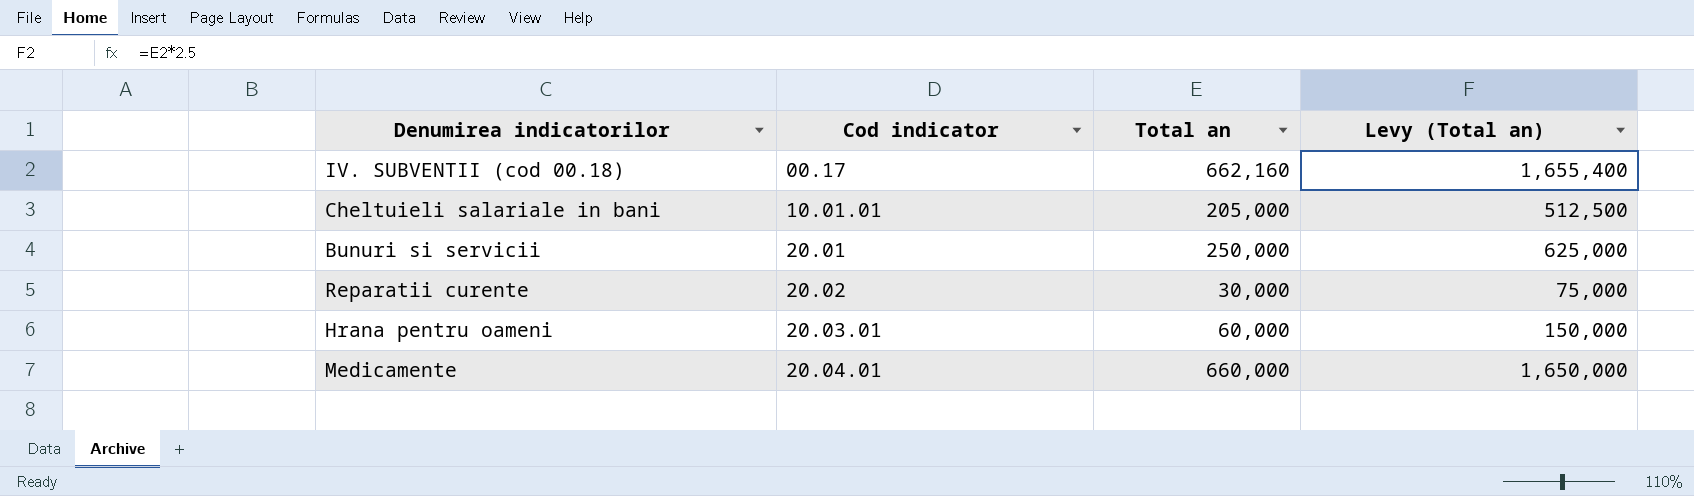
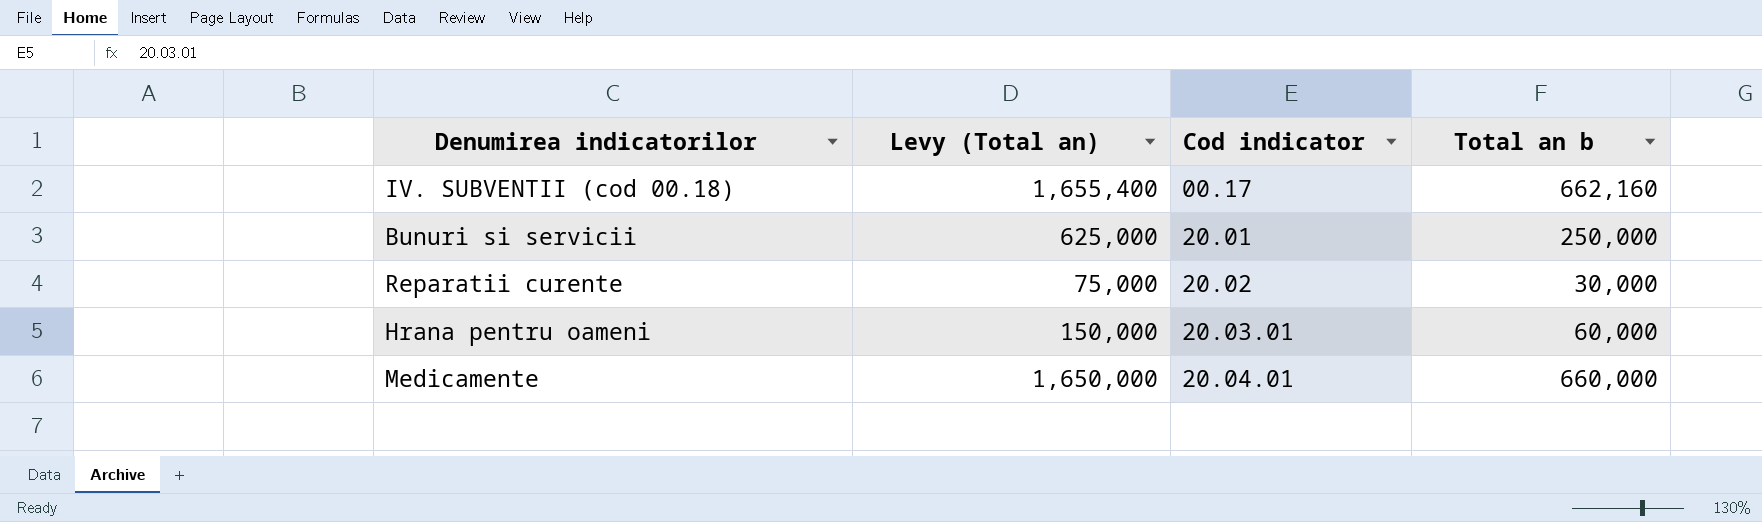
column Levy (Total an) | position: 4 -> 2
column name: Total an -> Total an b
row Cheltuieli salariale in bani: 10.01.01 | 205,000 | 512,500 -> none

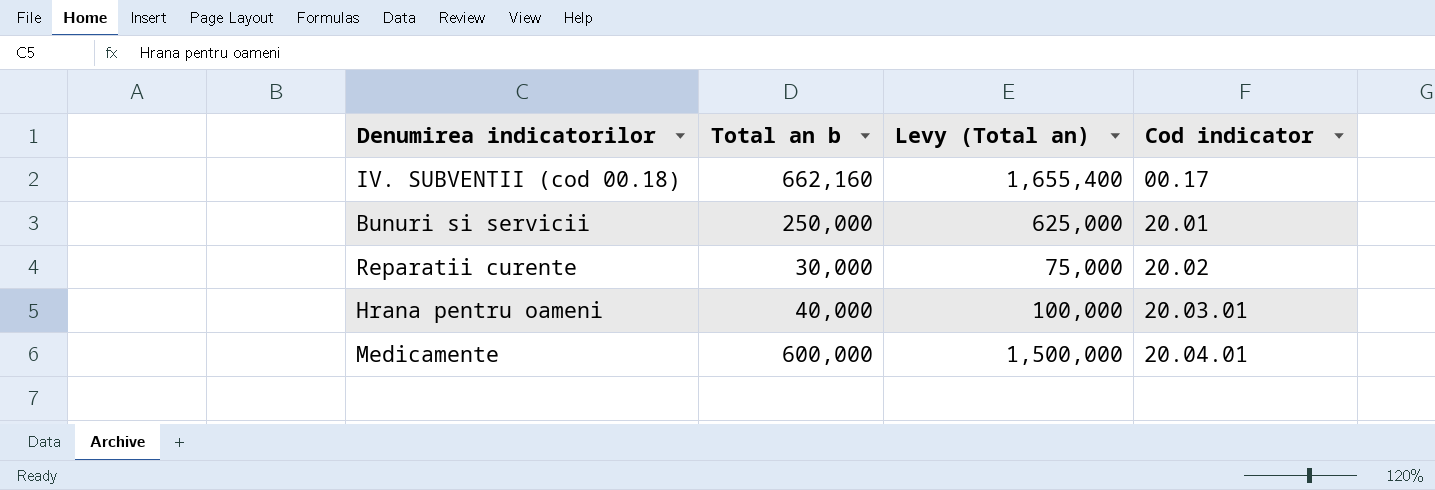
column Total an b | position: 4 -> 2
Hrana pentru oameni | Total an b: 60,000 -> 40,000
Hrana pentru oameni | Levy (Total an): 150,000 -> 100,000
Medicamente | Total an b: 660,000 -> 600,000
Medicamente | Levy (Total an): 1,650,000 -> 1,500,000

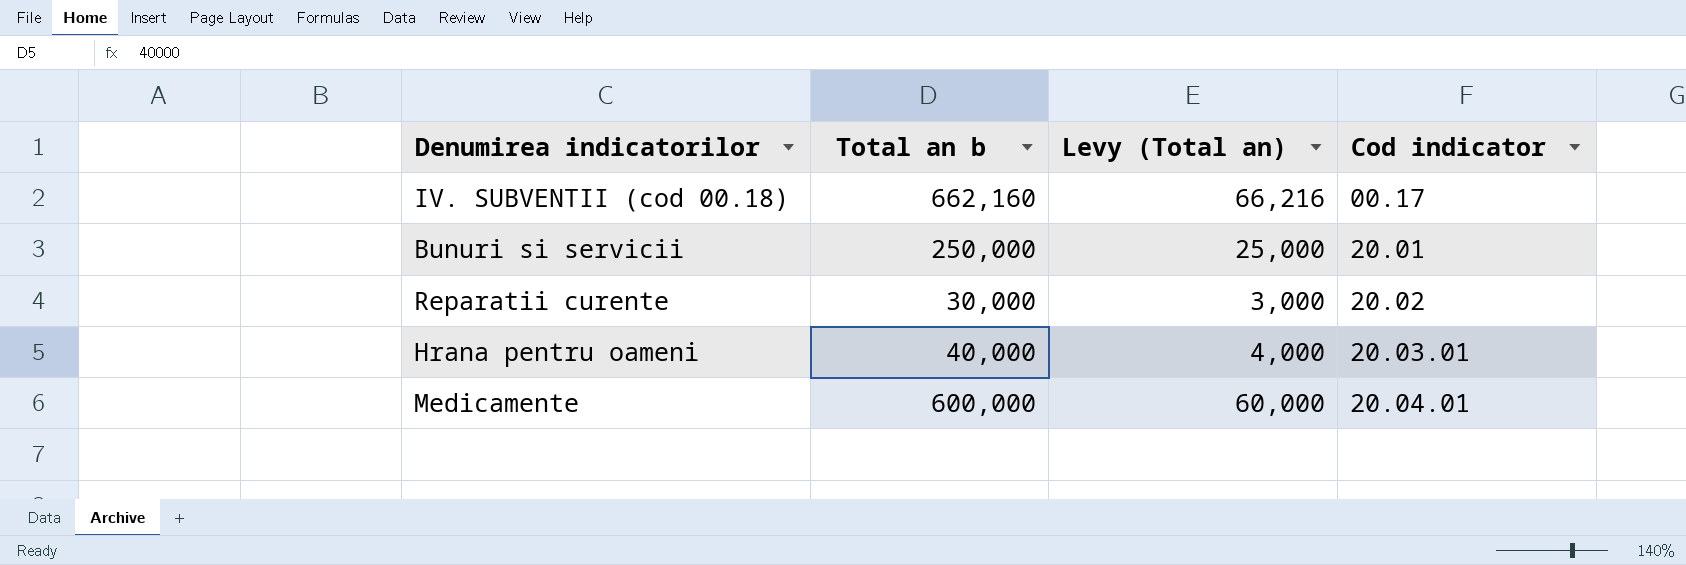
column Levy (Total an) | formula: [Total an b] * 2.5 -> [Total an b] * 0.1

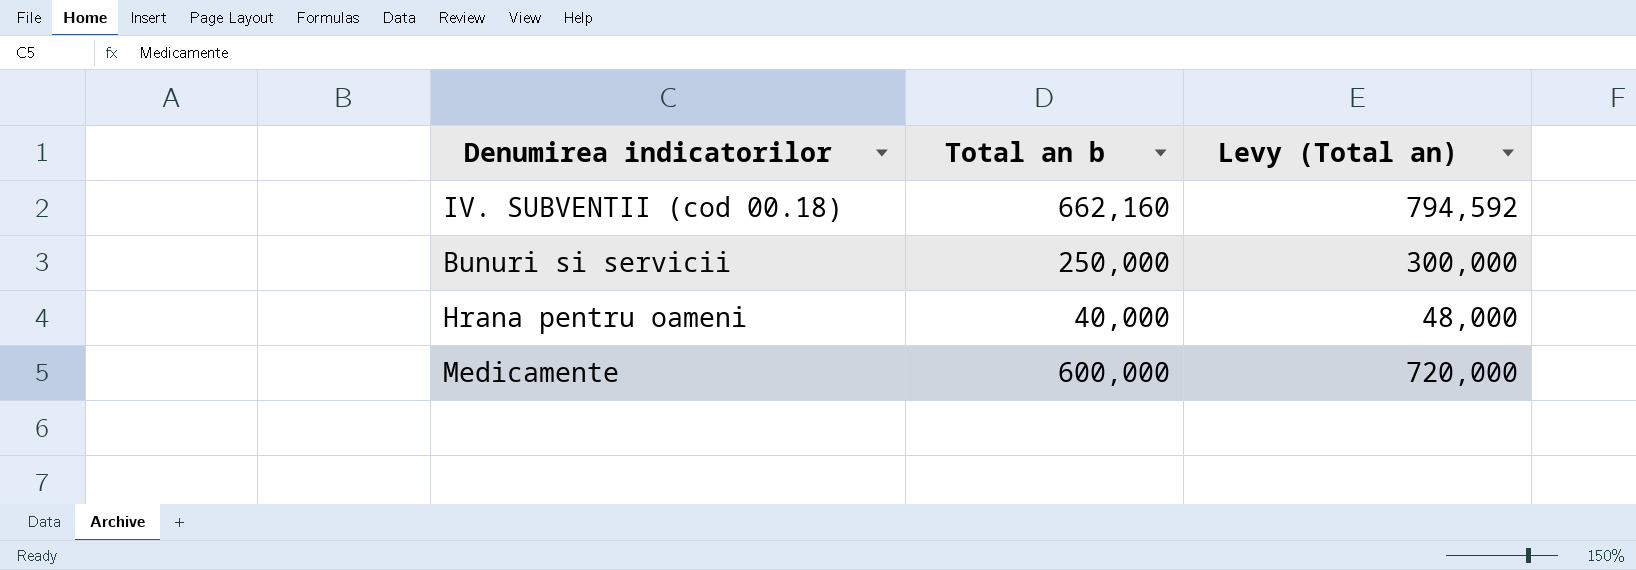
column Cod indicator | position: 4 -> none
column Levy (Total an) | formula: [Total an b] * 0.1 -> [Total an b] * 1.2
row Reparatii curente: 30,000 | 3,000 | 20.02 -> none

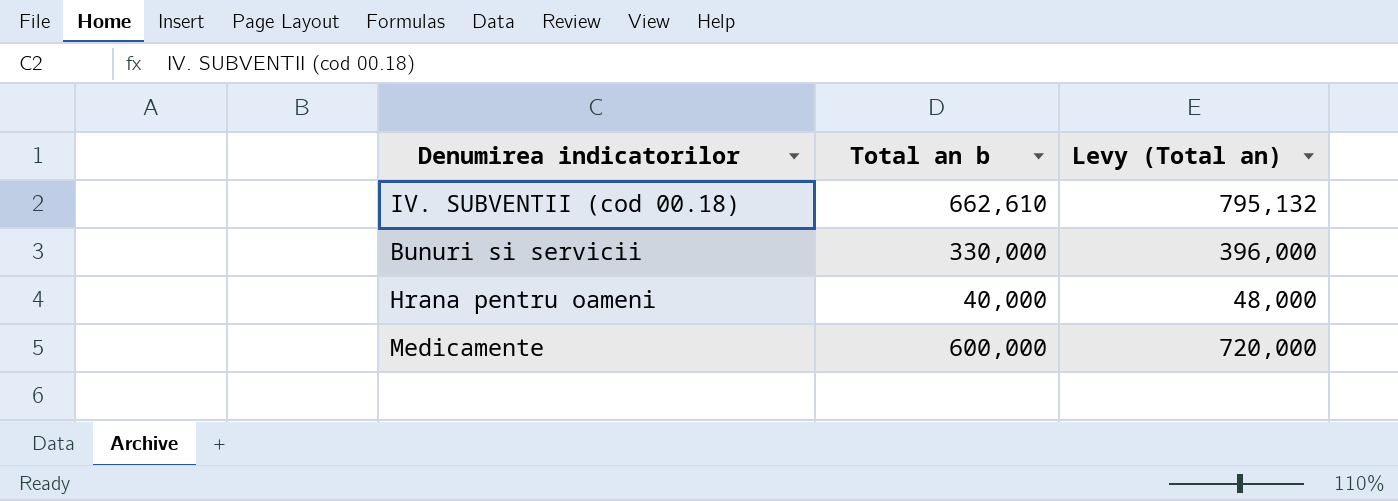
IV. SUBVENTII (cod 00.18) | Total an b: 662,160 -> 662,610
IV. SUBVENTII (cod 00.18) | Levy (Total an): 794,592 -> 795,132
Bunuri si servicii | Total an b: 250,000 -> 330,000
Bunuri si servicii | Levy (Total an): 300,000 -> 396,000

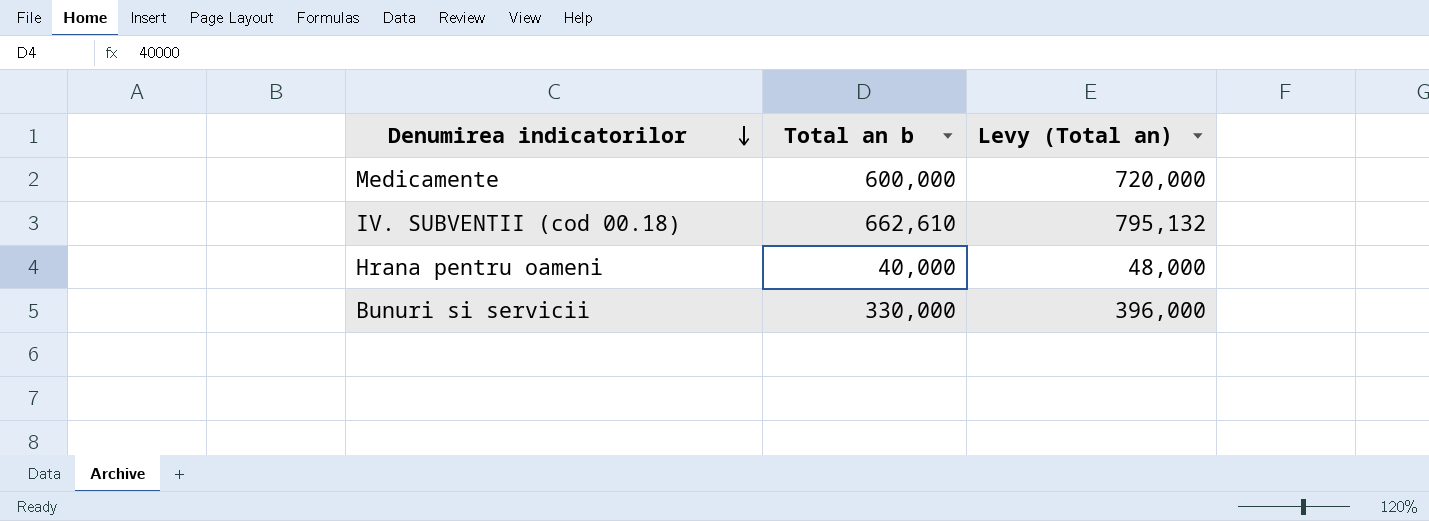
row order: none -> Denumirea indicatorilor descending

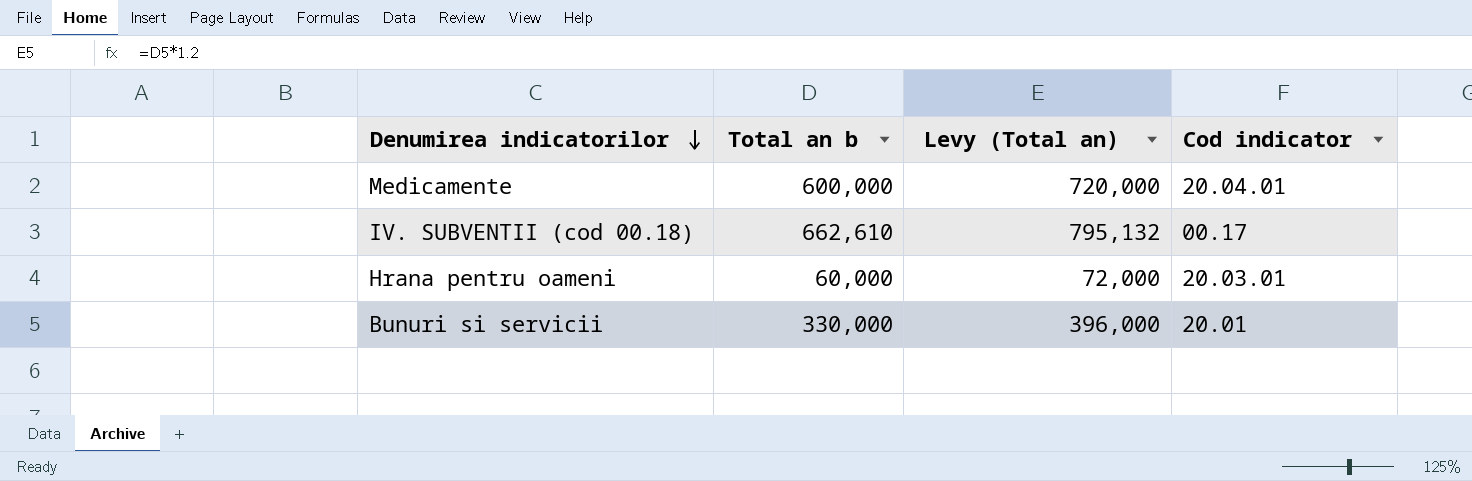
column Cod indicator | position: none -> 4
Hrana pentru oameni | Total an b: 40,000 -> 60,000
Hrana pentru oameni | Levy (Total an): 48,000 -> 72,000

